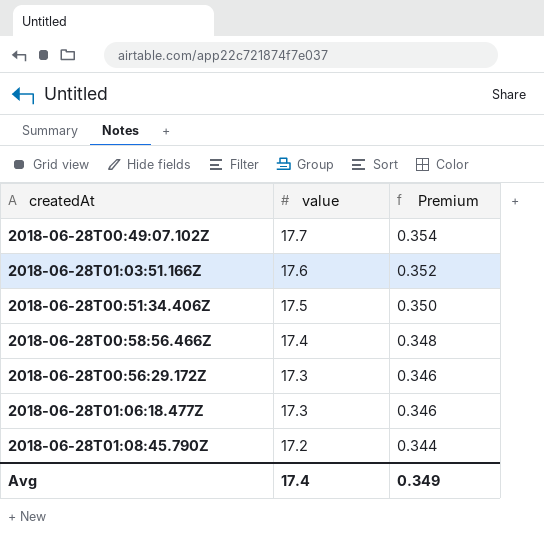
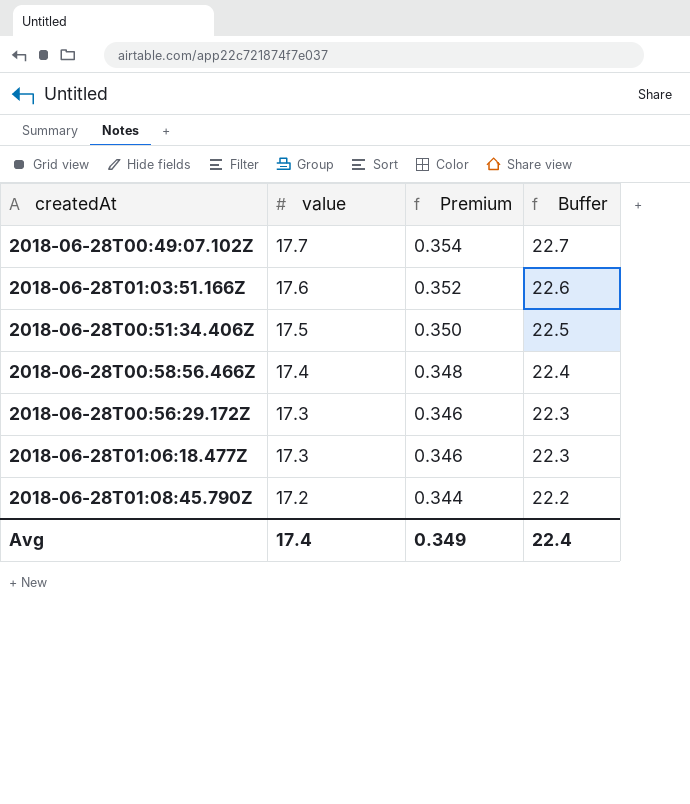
column Buffer | formula: none -> [value] + 5

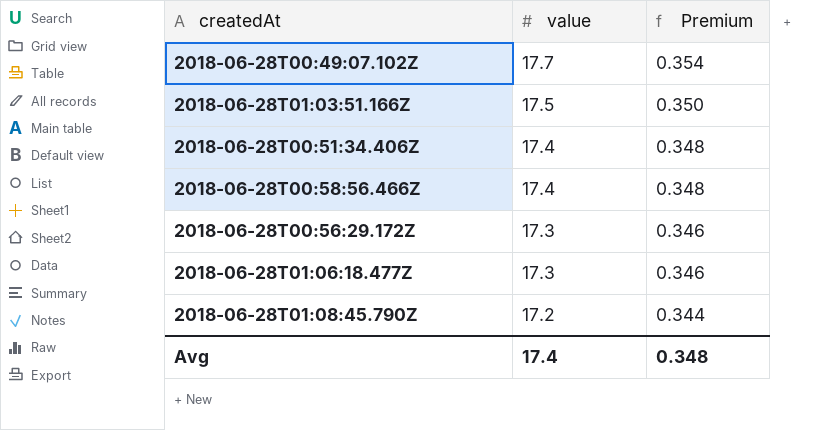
column Buffer | formula: [value] + 5 -> none
2018-06-28T01:03:51.166Z | value: 17.6 -> 17.5
2018-06-28T01:03:51.166Z | Premium: 0.352 -> 0.350
2018-06-28T00:51:34.406Z | value: 17.5 -> 17.4
2018-06-28T00:51:34.406Z | Premium: 0.350 -> 0.348
Avg | Premium: 0.349 -> 0.348

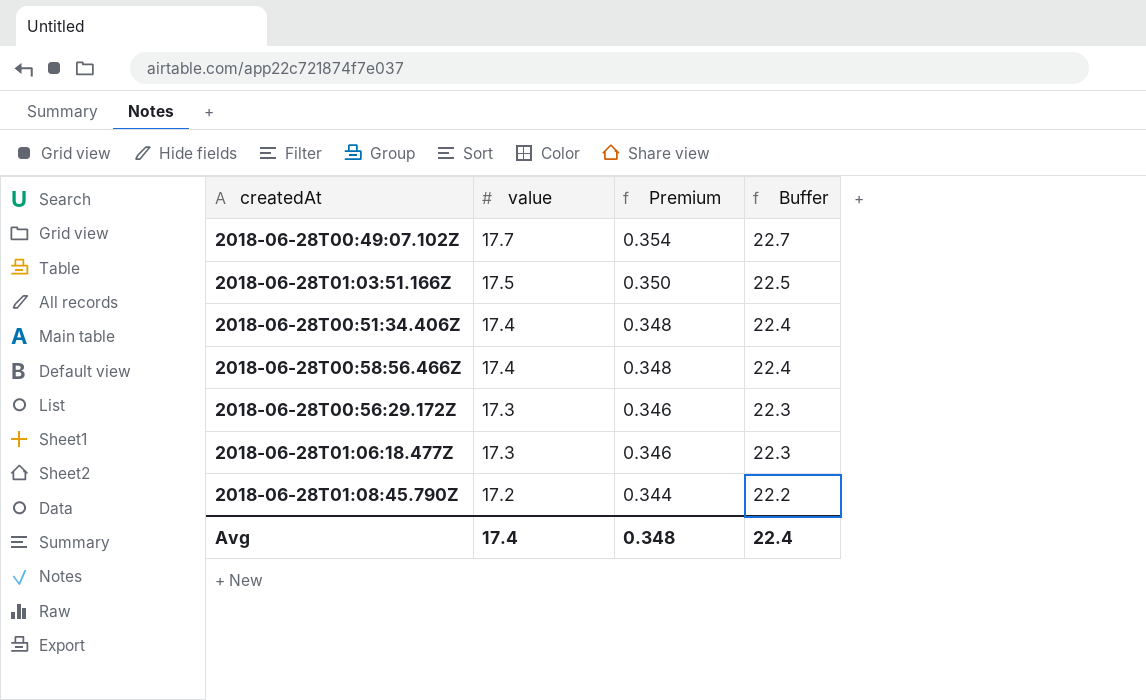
column Buffer | formula: none -> [value] + 5

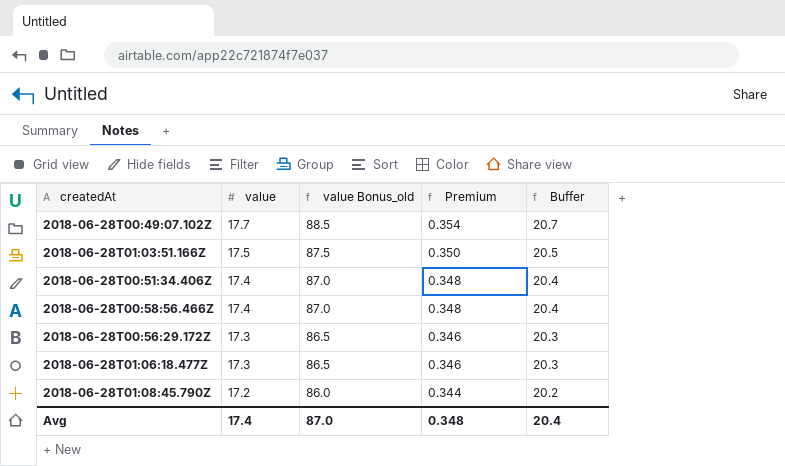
column value Bonus_old | formula: none -> [value] * 5
column Buffer | formula: [value] + 5 -> [value] + 3
Avg | Buffer: 22.4 -> 20.4

